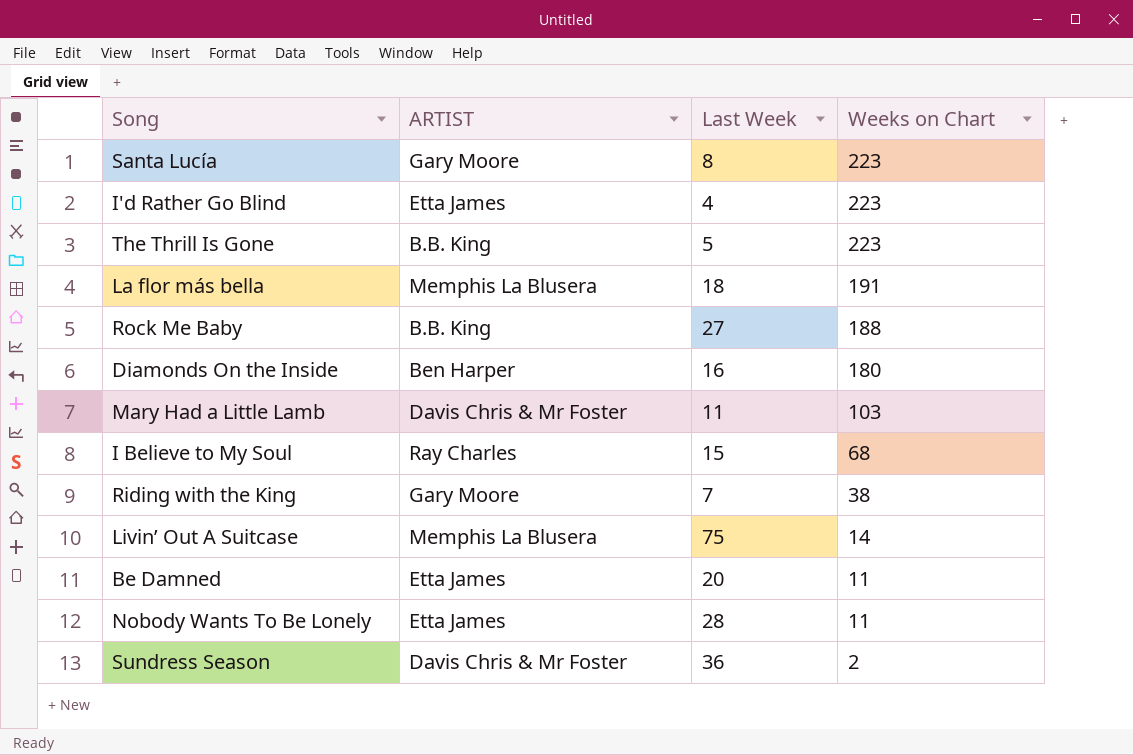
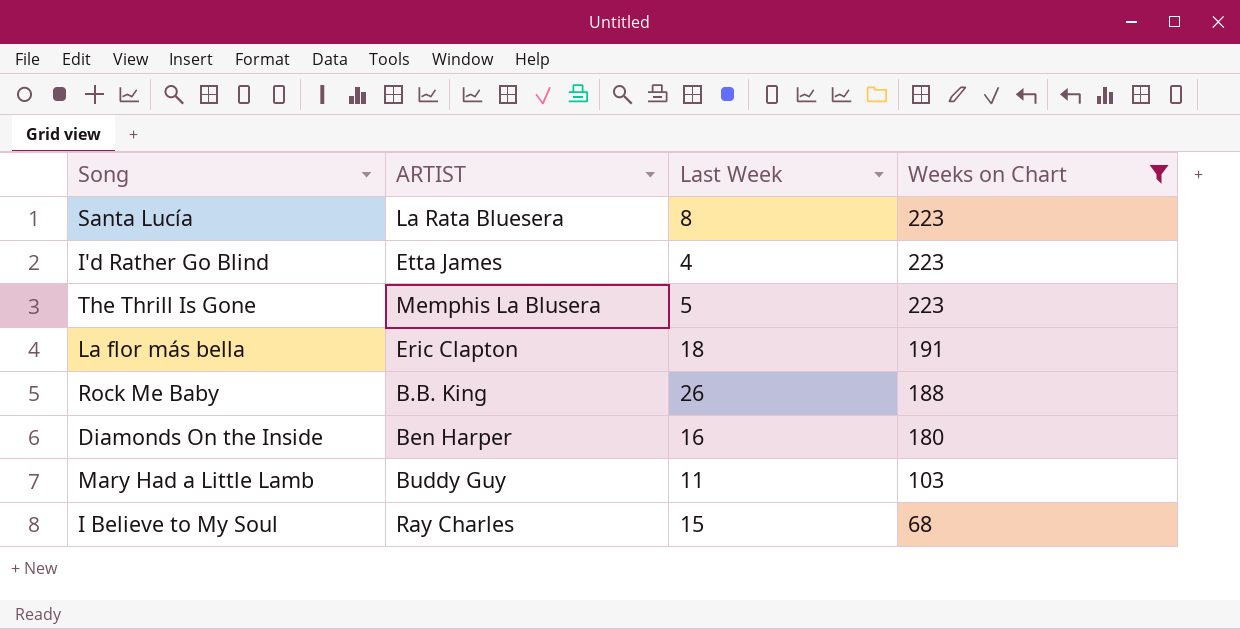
filter: none -> Weeks on Chart >= 68
Santa Lucía | ARTIST: Gary Moore -> La Rata Bluesera
The Thrill Is Gone | ARTIST: B.B. King -> Memphis La Blusera
La flor más bella | ARTIST: Memphis La Blusera -> Eric Clapton
Rock Me Baby | Last Week: 27 -> 26
Mary Had a Little Lamb | ARTIST: Davis Chris & Mr Foster -> Buddy Guy

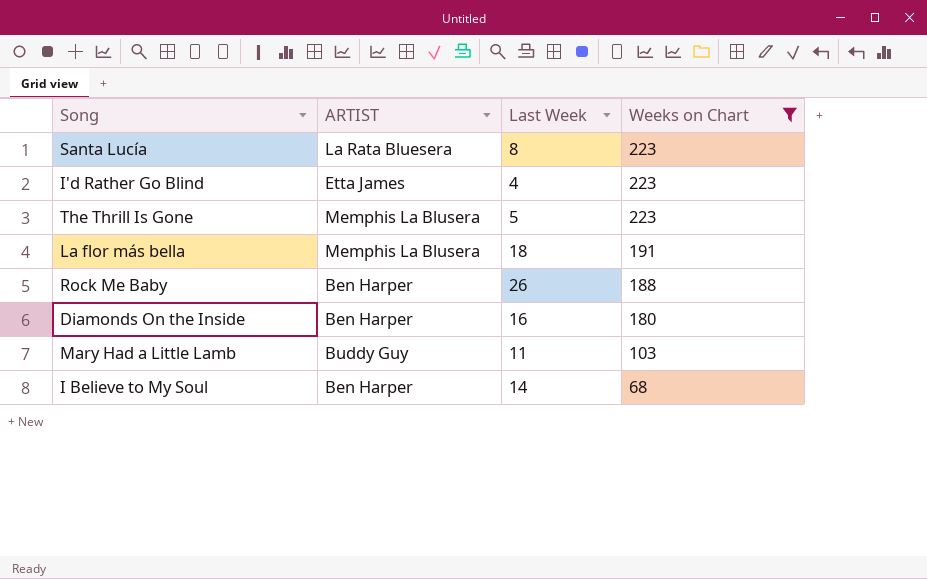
La flor más bella | ARTIST: Eric Clapton -> Memphis La Blusera
Rock Me Baby | ARTIST: B.B. King -> Ben Harper
I Believe to My Soul | ARTIST: Ray Charles -> Ben Harper
I Believe to My Soul | Last Week: 15 -> 14

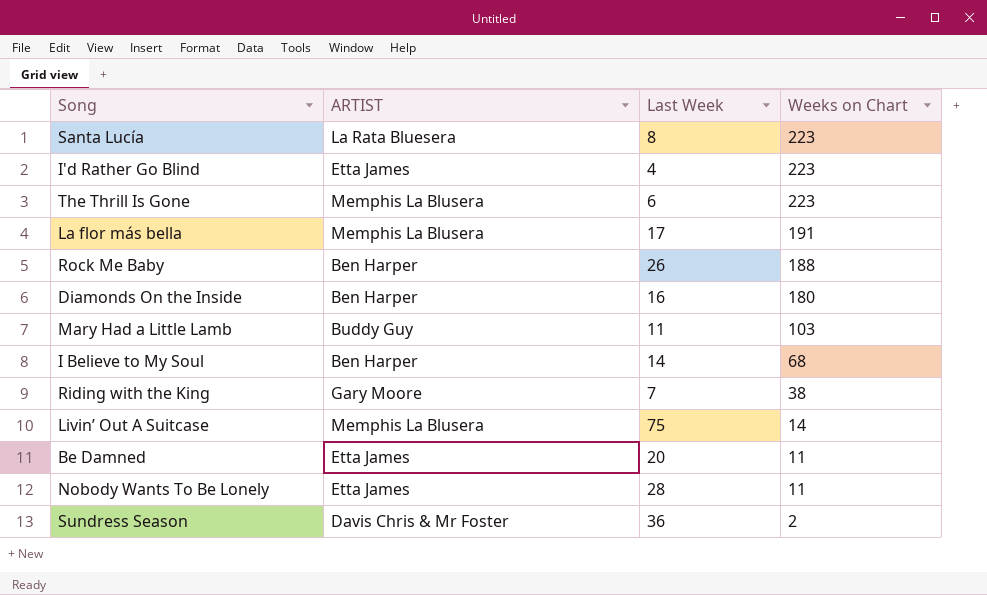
filter: Weeks on Chart >= 68 -> none
The Thrill Is Gone | Last Week: 5 -> 6
La flor más bella | Last Week: 18 -> 17

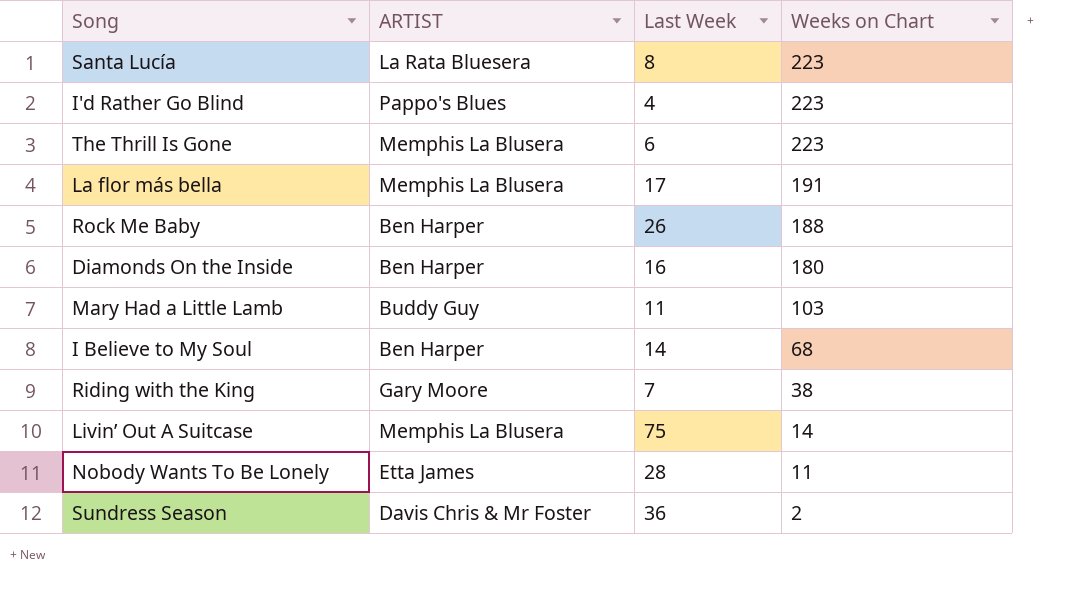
row Be Damned: Etta James | 20 | 11 -> none
I'd Rather Go Blind | ARTIST: Etta James -> Pappo's Blues

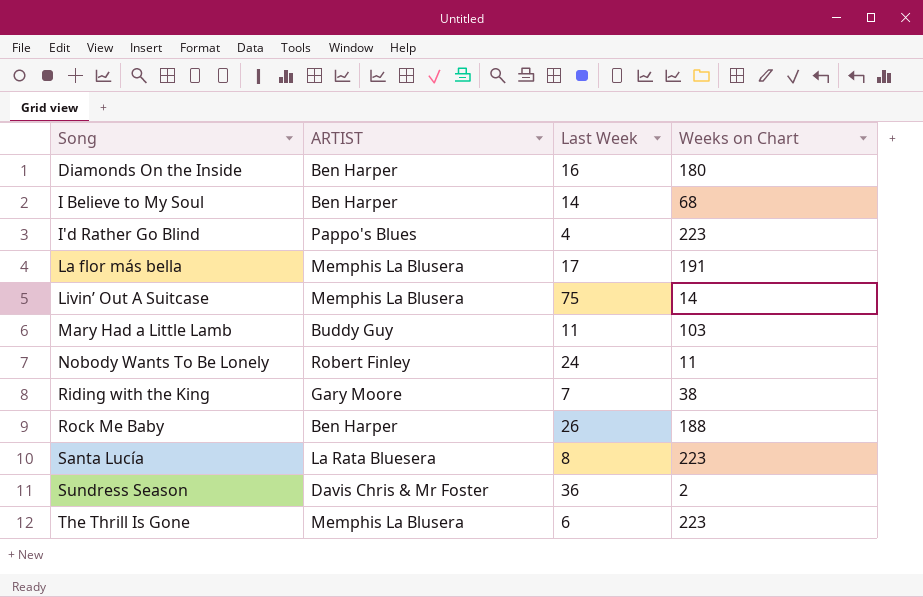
row order: Weeks on Chart descending -> Song ascending
Nobody Wants To Be Lonely | ARTIST: Etta James -> Robert Finley
Nobody Wants To Be Lonely | Last Week: 28 -> 24

